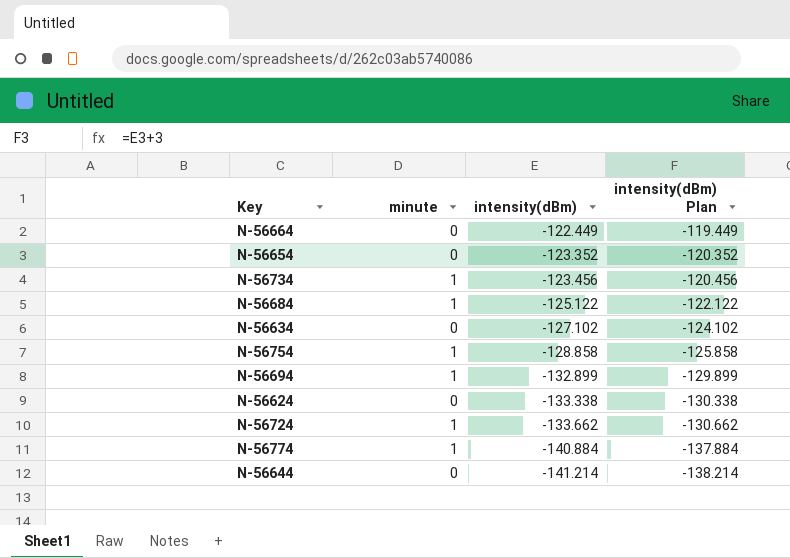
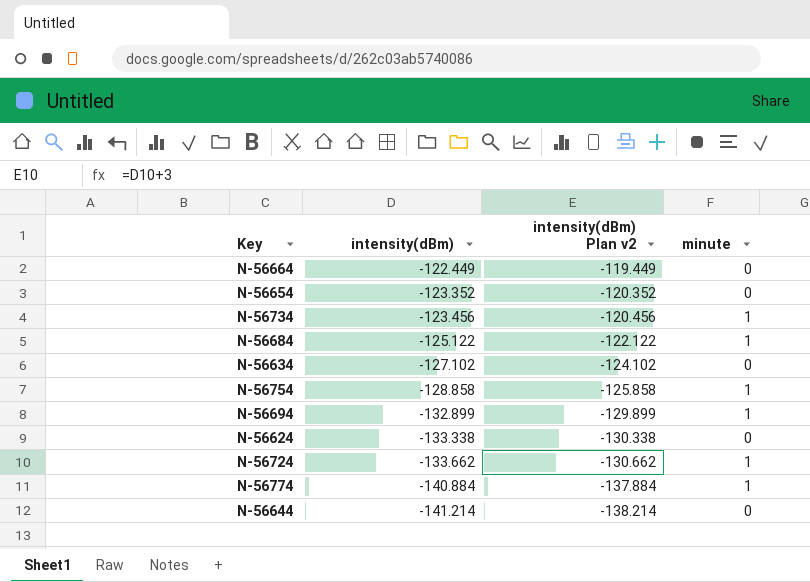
column name: intensity(dBm) Plan -> intensity(dBm) Plan v2
column minute | position: 2 -> 4

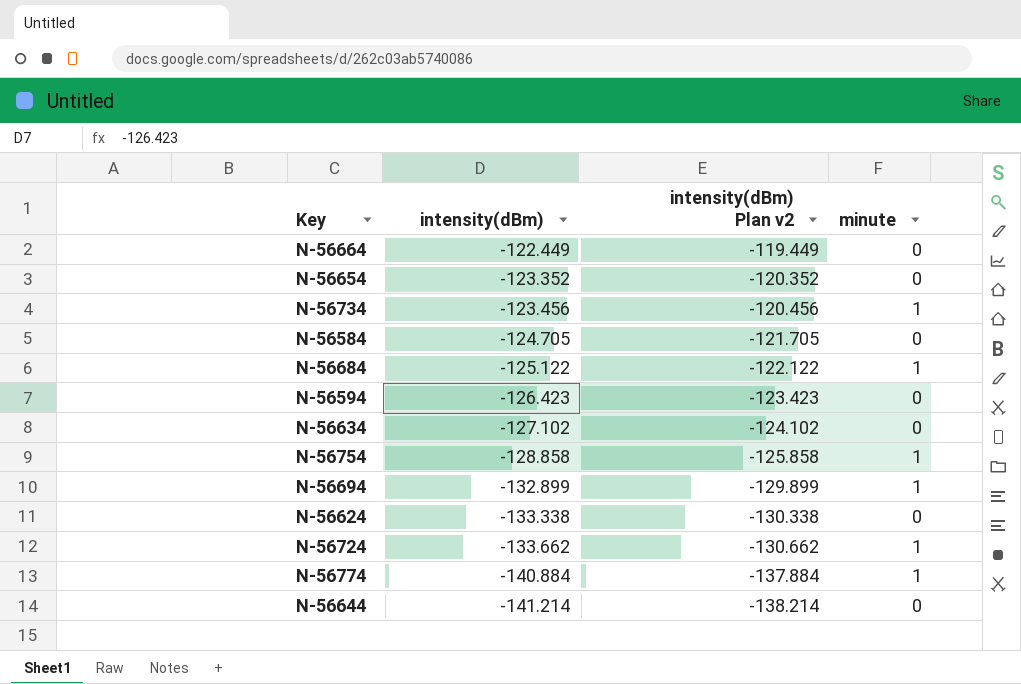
row N-56584: none -> -124.705 | -121.705 | 0
row N-56594: none -> -126.423 | -123.423 | 0

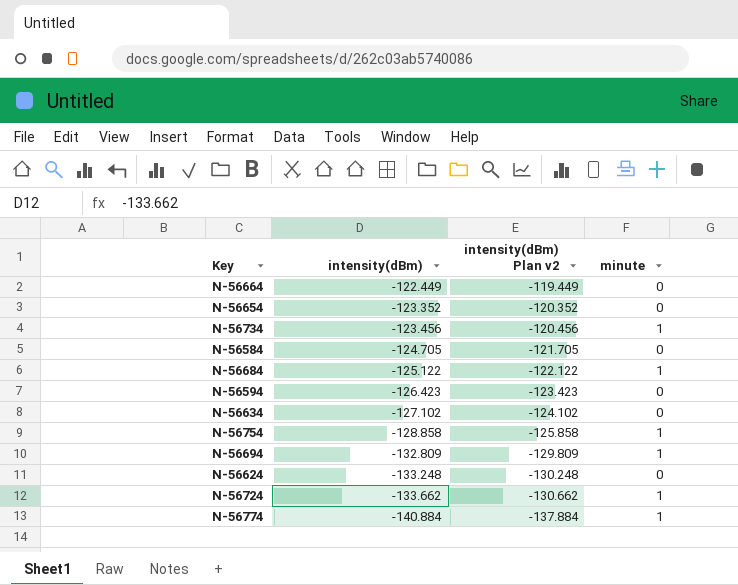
row N-56644: -141.214 | -138.214 | 0 -> none
N-56694 | intensity(dBm): -132.899 -> -132.809
N-56694 | intensity(dBm) Plan v2: -129.899 -> -129.809
N-56624 | intensity(dBm): -133.338 -> -133.248
N-56624 | intensity(dBm) Plan v2: -130.338 -> -130.248

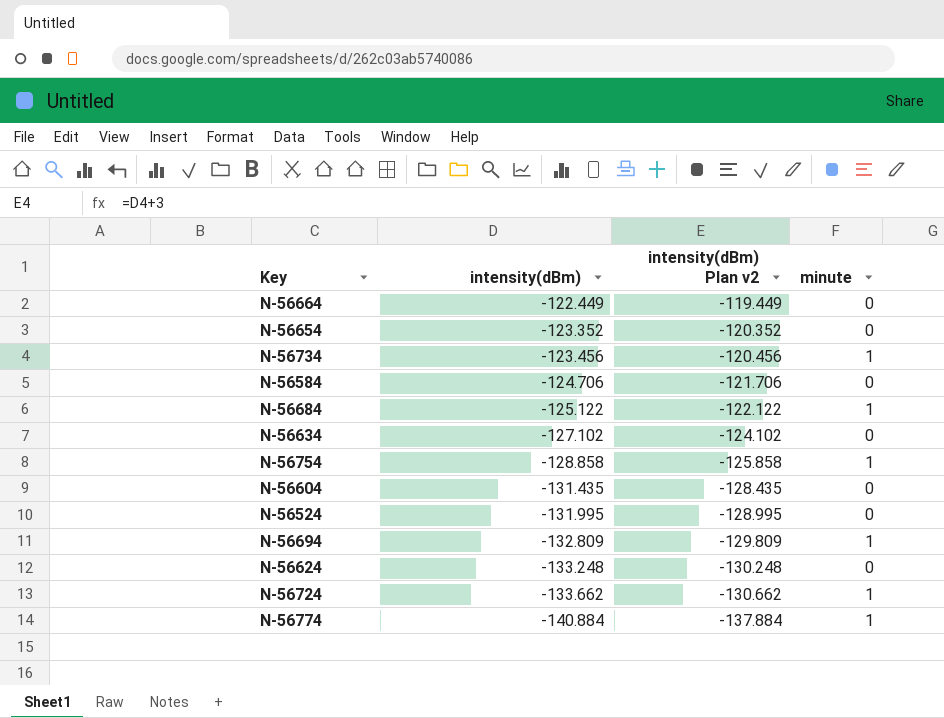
row N-56594: -126.423 | -123.423 | 0 -> none
N-56584 | intensity(dBm): -124.705 -> -124.706
N-56584 | intensity(dBm) Plan v2: -121.705 -> -121.706
row N-56604: none -> -131.435 | -128.435 | 0
row N-56524: none -> -131.995 | -128.995 | 0

